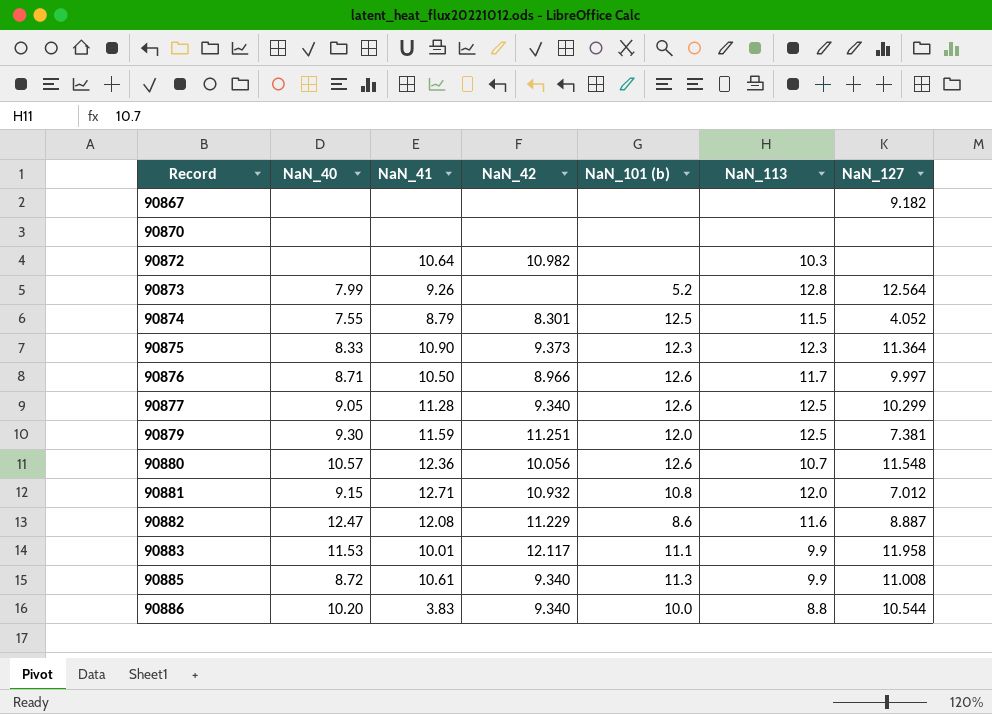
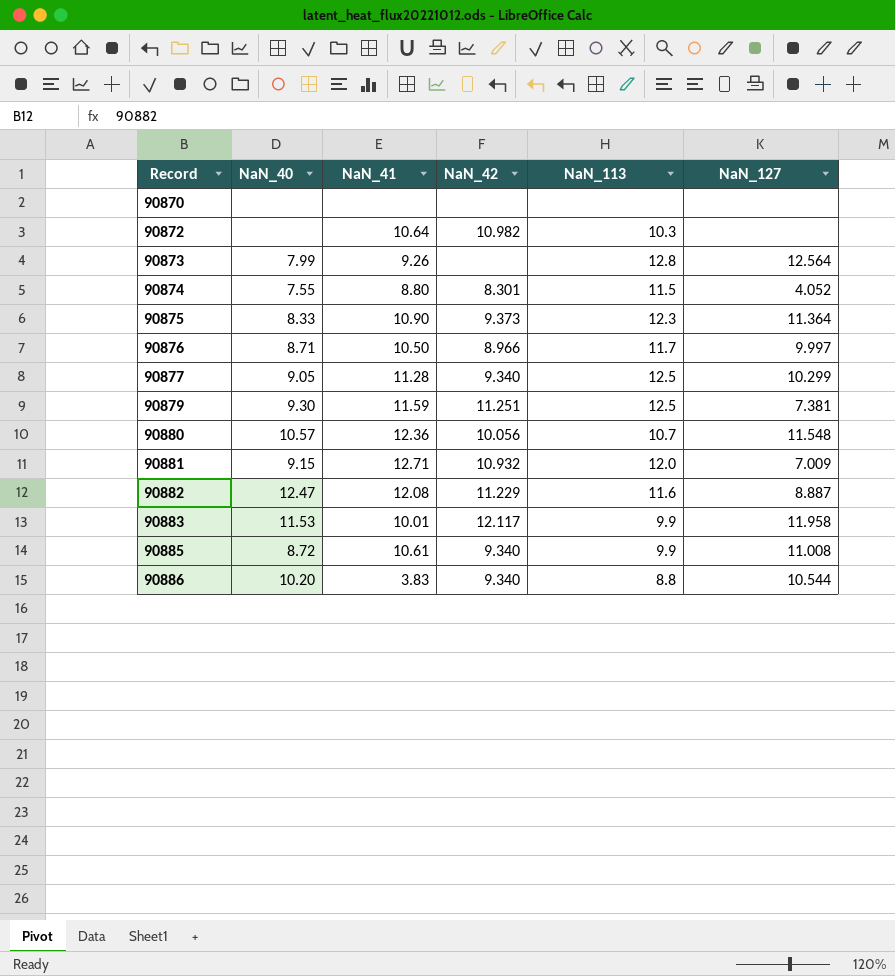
column NaN_101 (b) | position: 5 -> none
row 90867: none | none | none | none | none | 9.182 -> none
90874 | NaN_41: 8.79 -> 8.80
90881 | NaN_127: 7.012 -> 7.009

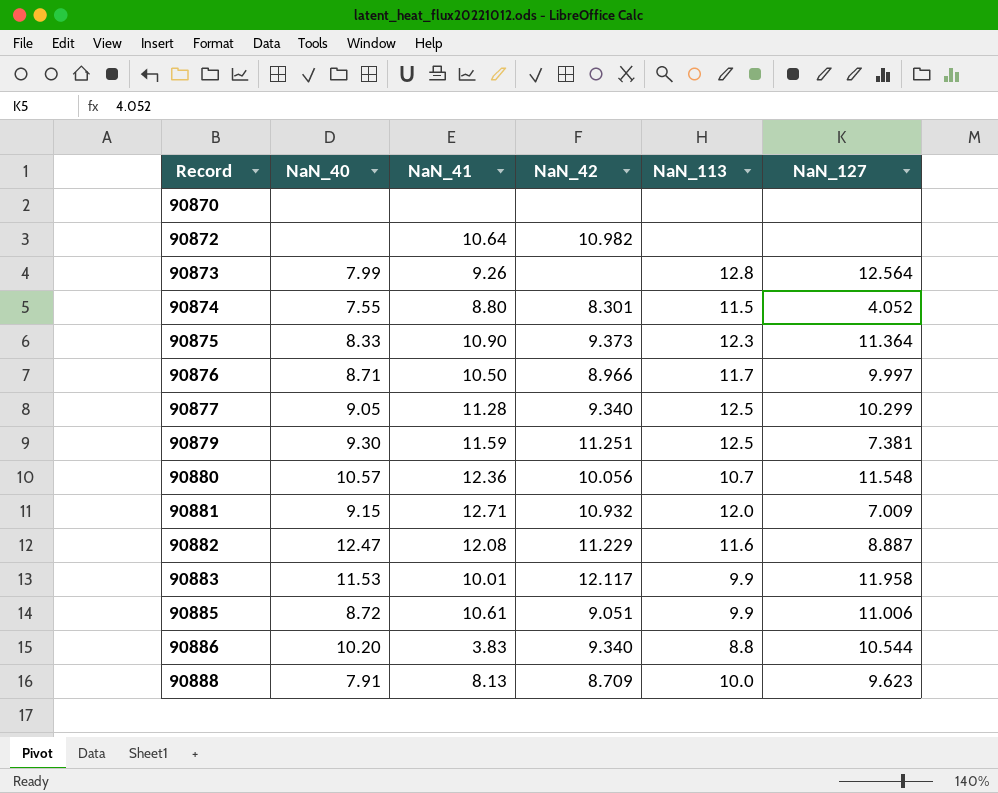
90872 | NaN_113: 10.3 -> none
90885 | NaN_42: 9.340 -> 9.051
90885 | NaN_127: 11.008 -> 11.006
row 90888: none -> 7.91 | 8.13 | 8.709 | 10.0 | 9.623

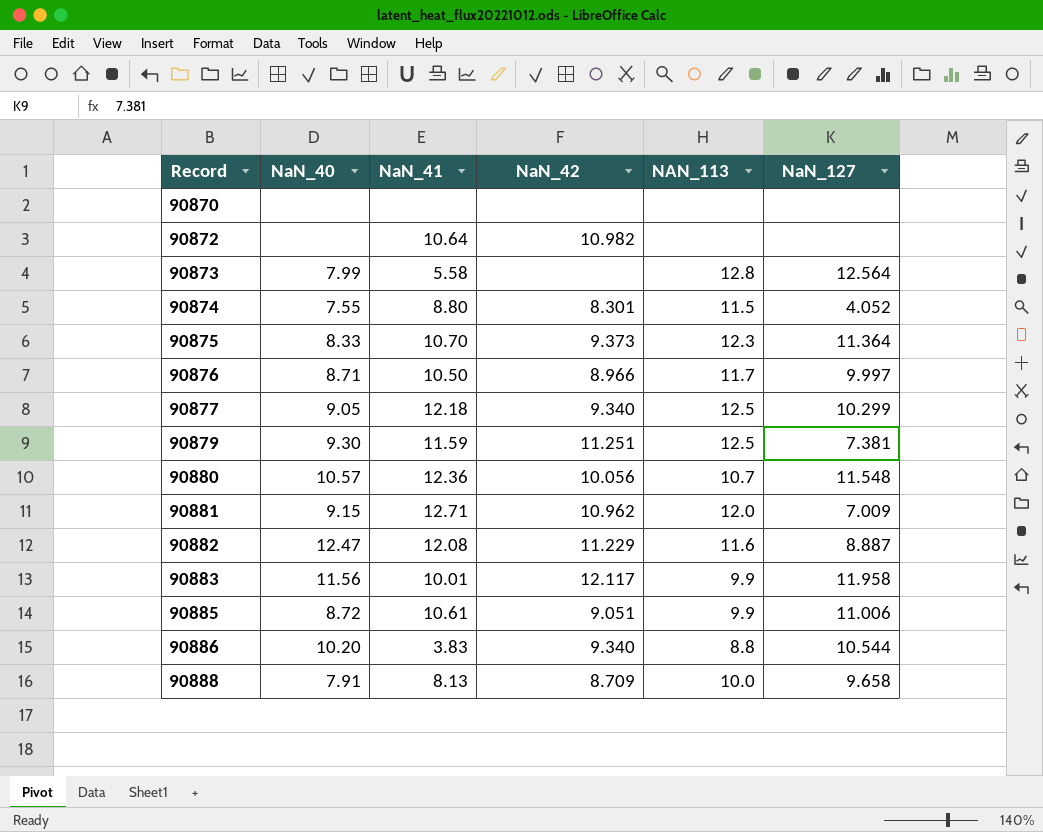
column name: NaN_113 -> NAN_113
90873 | NaN_41: 9.26 -> 5.58
90875 | NaN_41: 10.90 -> 10.70
90877 | NaN_41: 11.28 -> 12.18
90881 | NaN_42: 10.932 -> 10.962
90883 | NaN_40: 11.53 -> 11.56
90888 | NaN_127: 9.623 -> 9.658

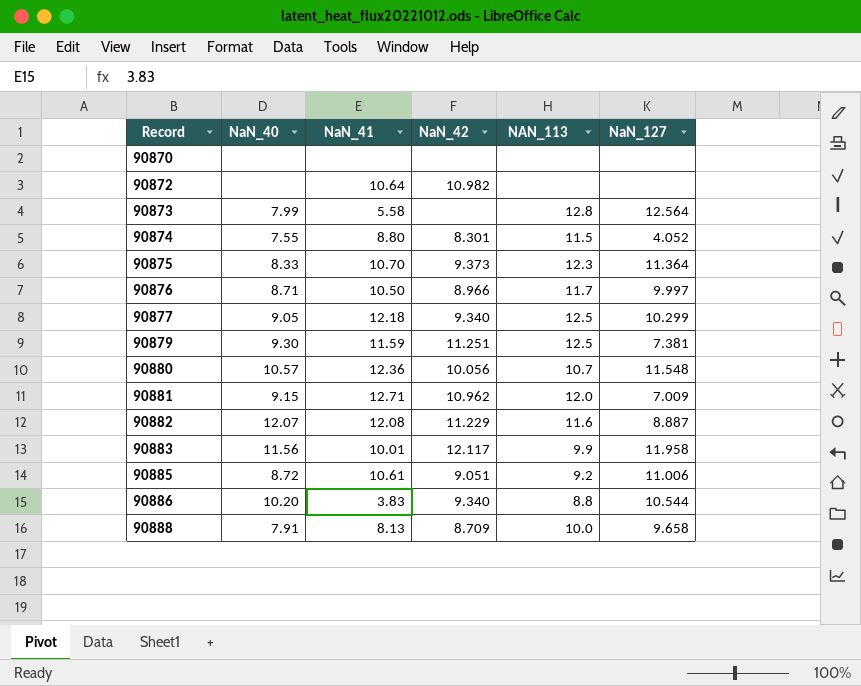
90882 | NaN_40: 12.47 -> 12.07
90885 | NAN_113: 9.9 -> 9.2

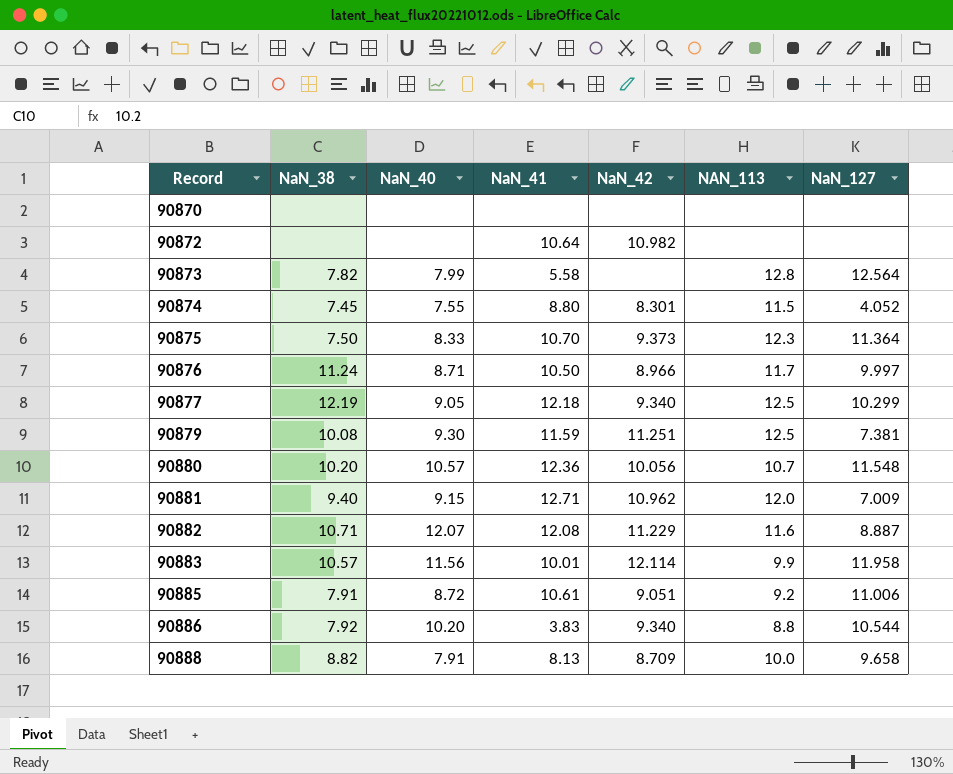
column NaN_38 | position: none -> 2
90883 | NaN_42: 12.117 -> 12.114

